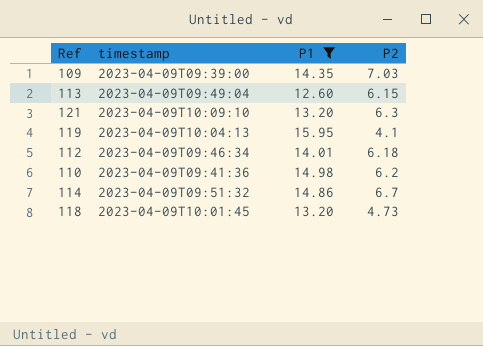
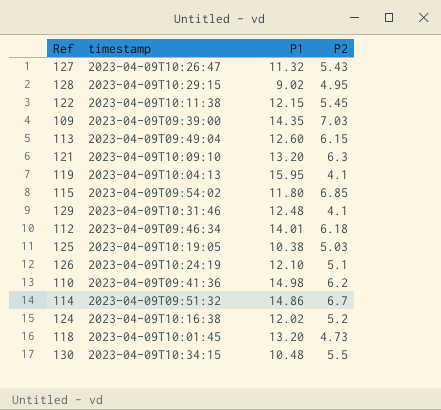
filter: P1 >= 12.60 -> none

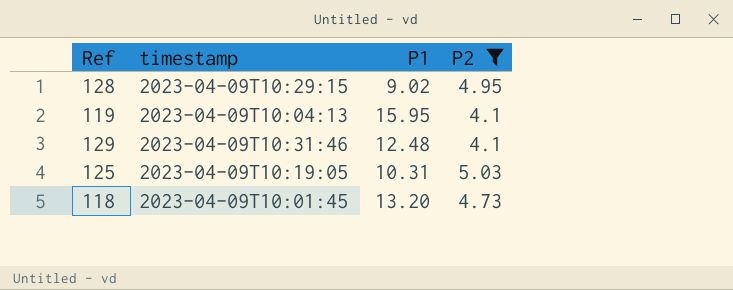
filter: none -> P2 <= 5.03
125 | P1: 10.38 -> 10.31

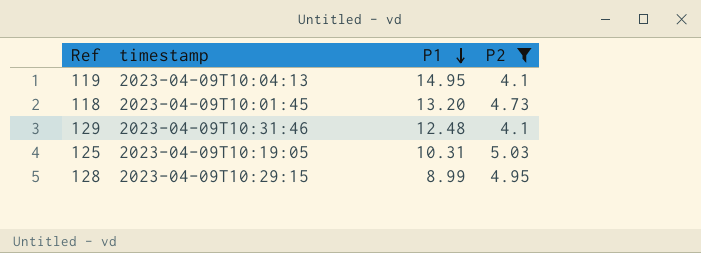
row order: none -> P1 descending
119 | P1: 15.95 -> 14.95
128 | P1: 9.02 -> 8.99

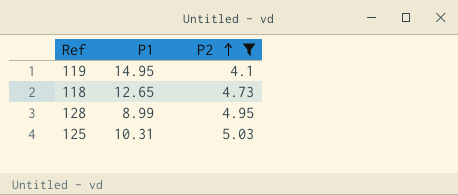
row order: P1 descending -> P2 ascending
column timestamp | position: 2 -> none
row 129: 2023-04-09T10:31:46 | 12.48 | 4.1 -> none
118 | P1: 13.20 -> 12.65

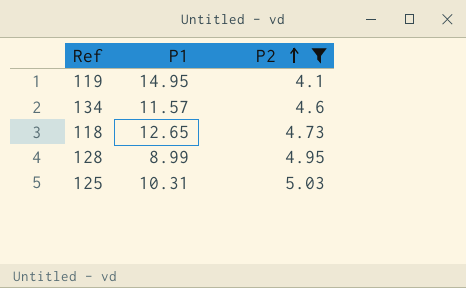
row 134: none -> 11.57 | 4.6

